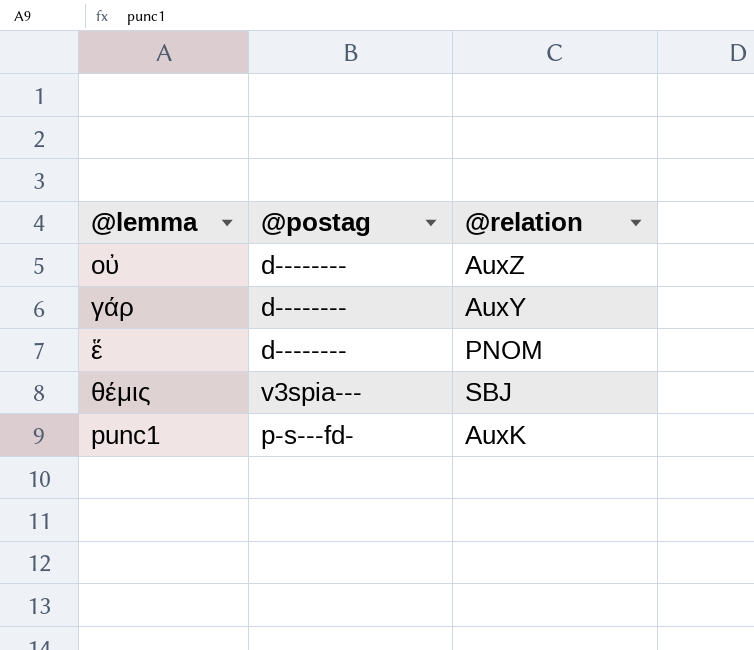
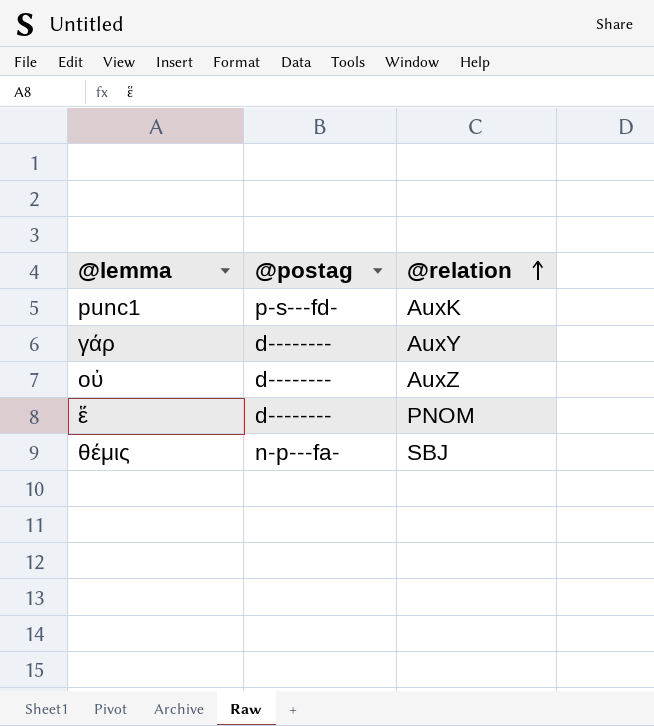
row order: none -> @relation ascending
θέμις | @postag: v3spia--- -> n-p---fa-

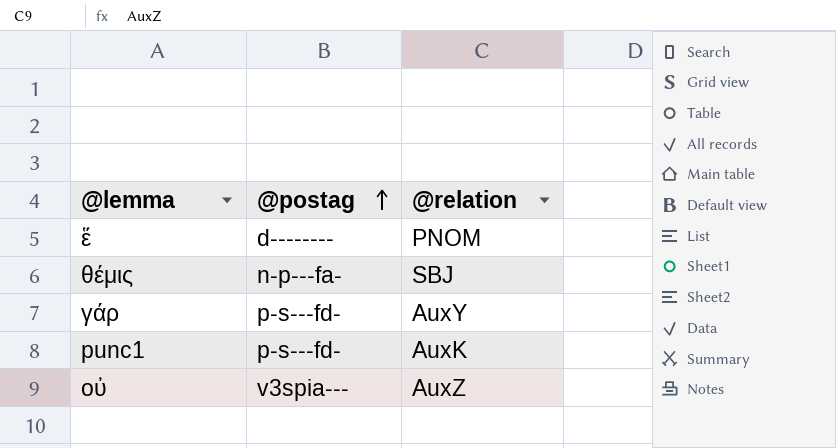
row order: @relation ascending -> @postag ascending
γάρ | @postag: d-------- -> p-s---fd-
οὐ | @postag: d-------- -> v3spia---

